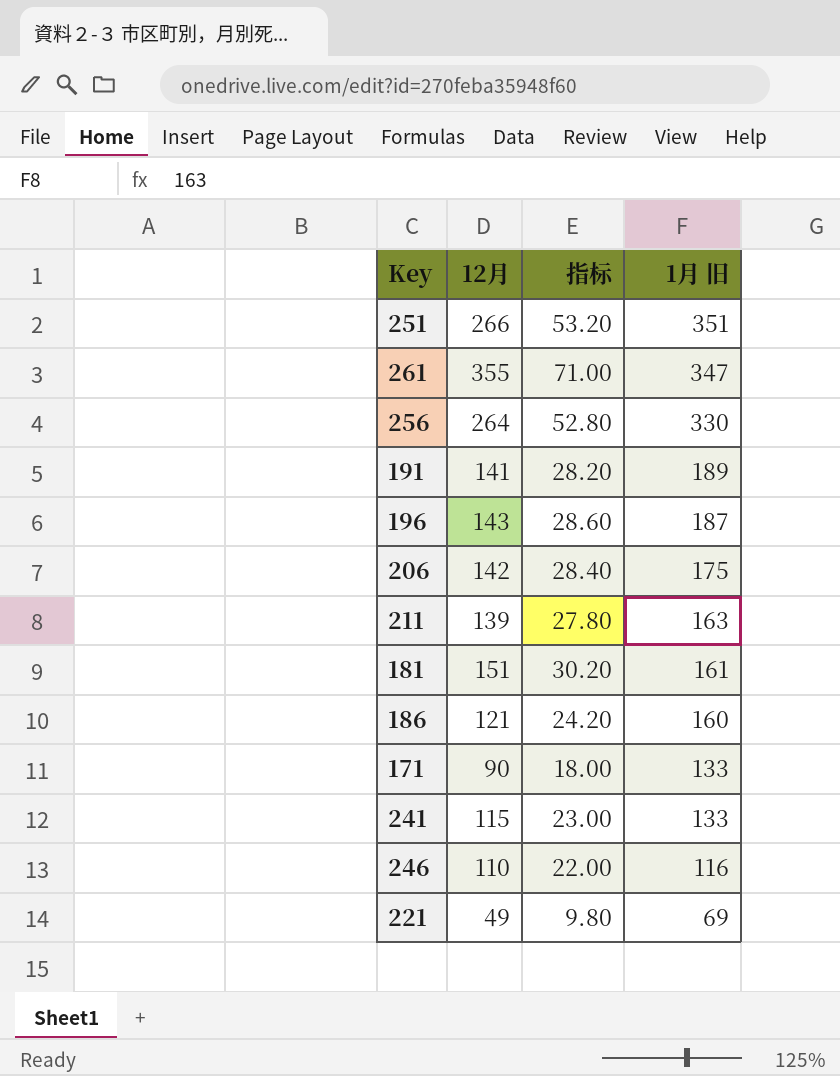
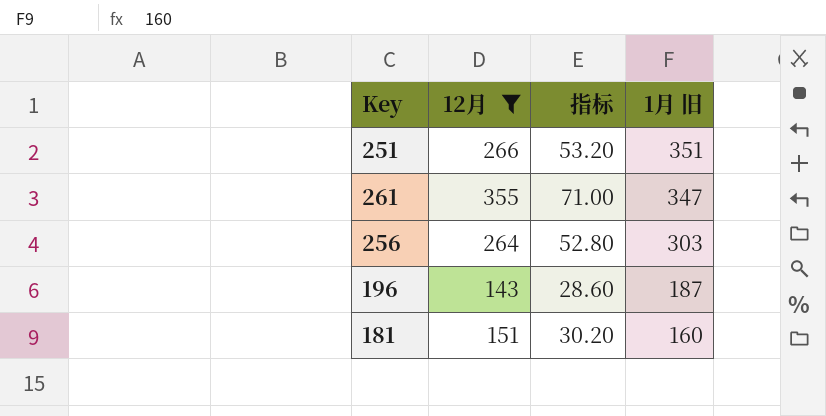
filter: none -> 12月 >= 143
256 | 1月 旧: 330 -> 303
181 | 1月 旧: 161 -> 160

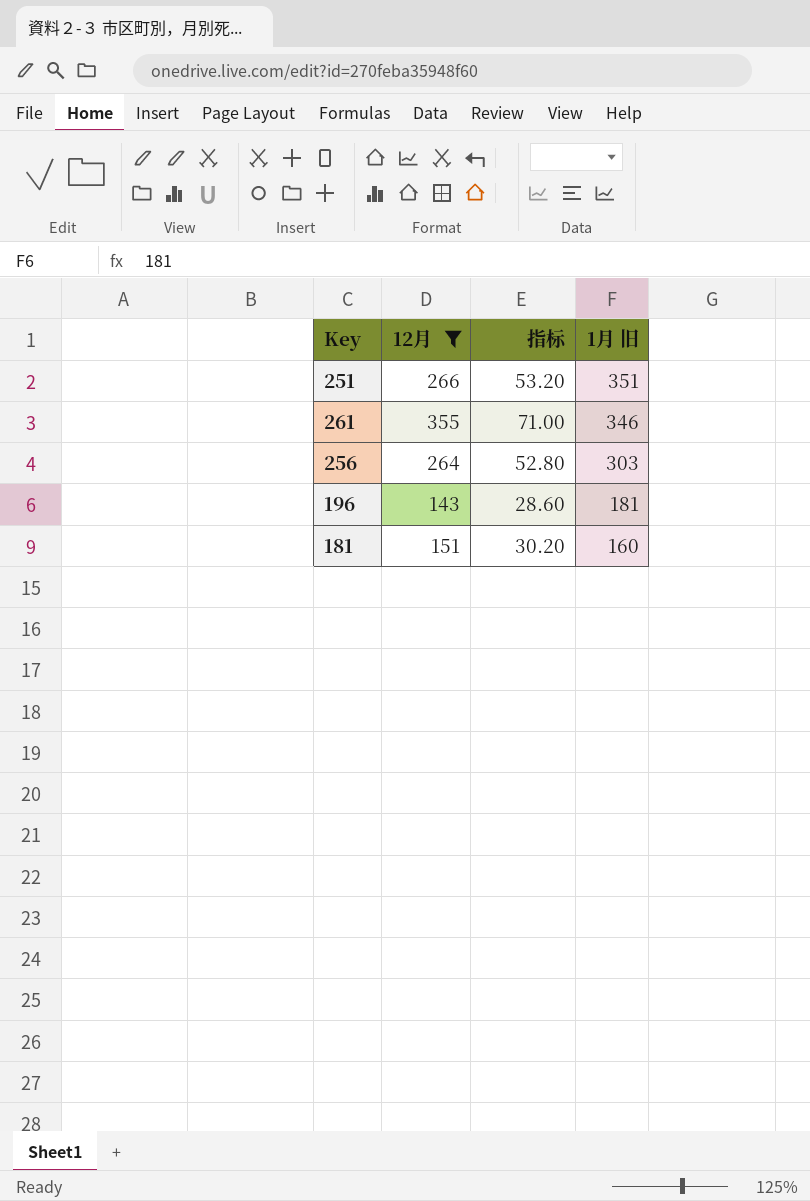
261 | 1月 旧: 347 -> 346
196 | 1月 旧: 187 -> 181

